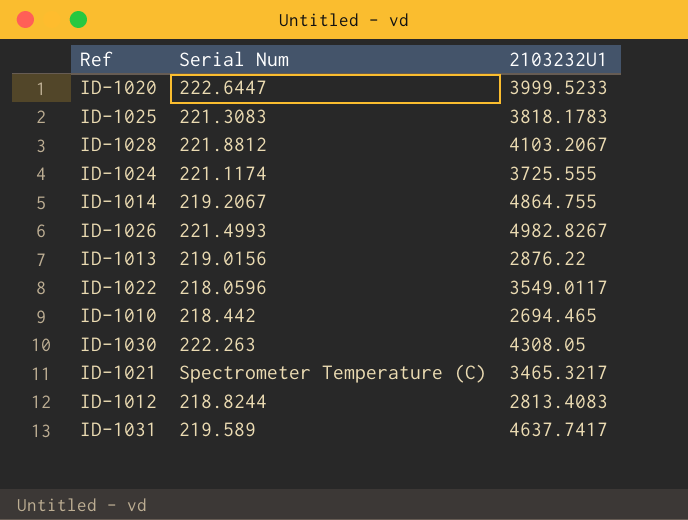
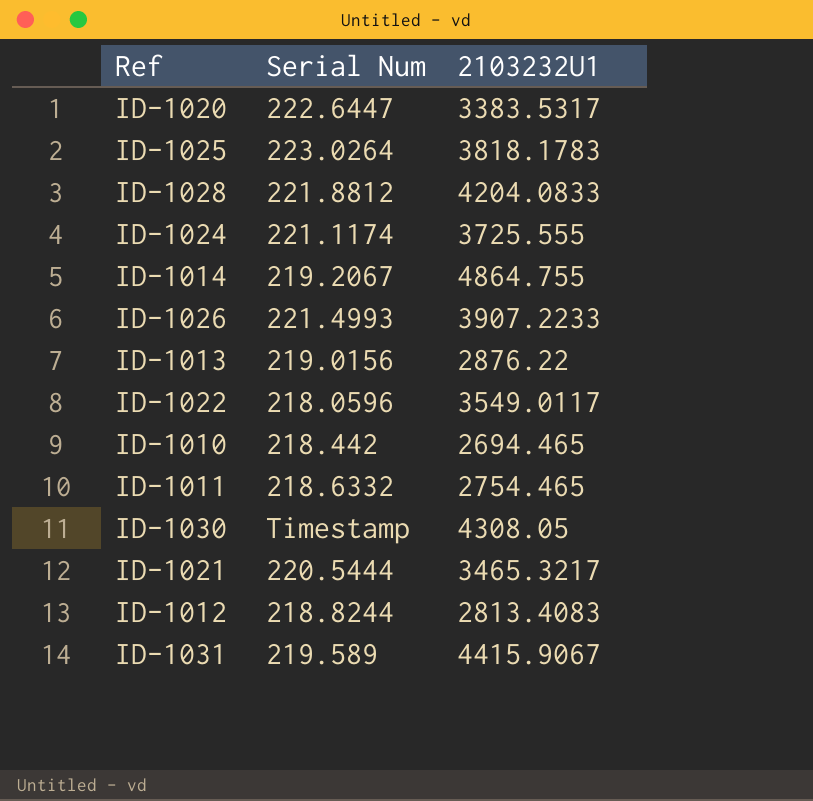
ID-1020 | 2103232U1: 3999.5233 -> 3383.5317
ID-1025 | Serial Num: 221.3083 -> 223.0264
ID-1028 | 2103232U1: 4103.2067 -> 4204.0833
ID-1026 | 2103232U1: 4982.8267 -> 3907.2233
row ID-1011: none -> 218.6332 | 2754.465
ID-1030 | Serial Num: 222.263 -> Timestamp
ID-1021 | Serial Num: Spectrometer Temperature (C) -> 220.5444
ID-1031 | 2103232U1: 4637.7417 -> 4415.9067

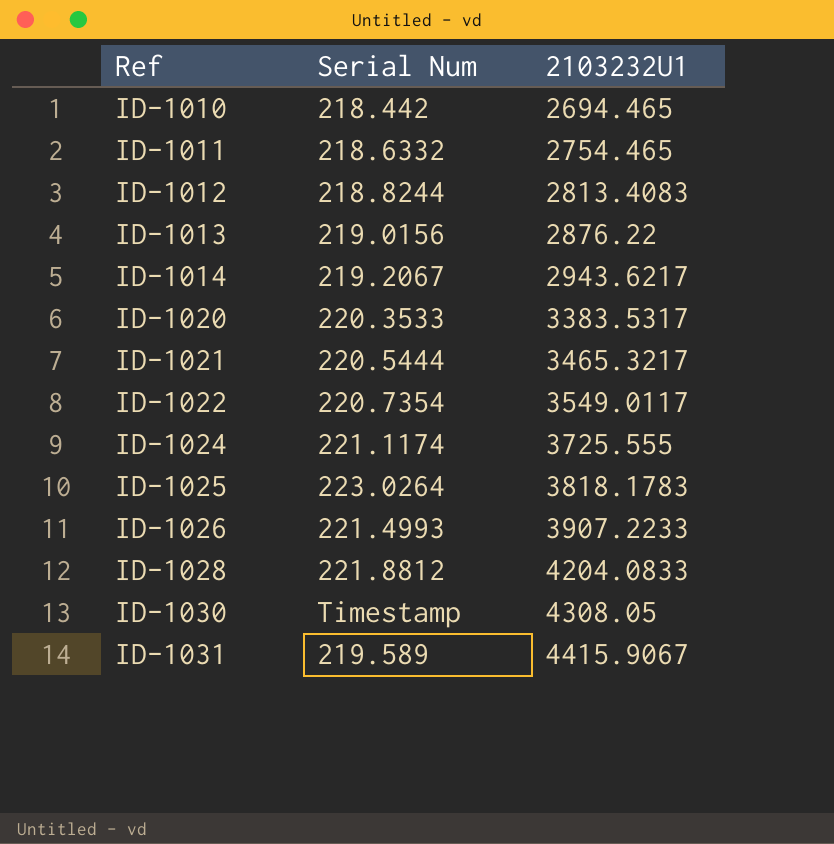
row order: none -> Ref ascending
ID-1014 | 2103232U1: 4864.755 -> 2943.6217
ID-1020 | Serial Num: 222.6447 -> 220.3533
ID-1022 | Serial Num: 218.0596 -> 220.7354

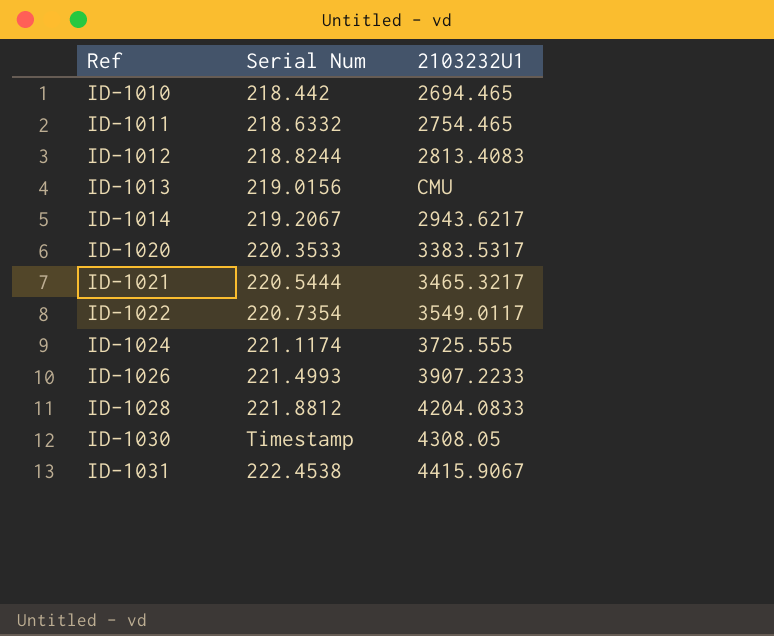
row ID-1025: 223.0264 | 3818.1783 -> none
ID-1013 | 2103232U1: 2876.22 -> CMU
ID-1031 | Serial Num: 219.589 -> 222.4538

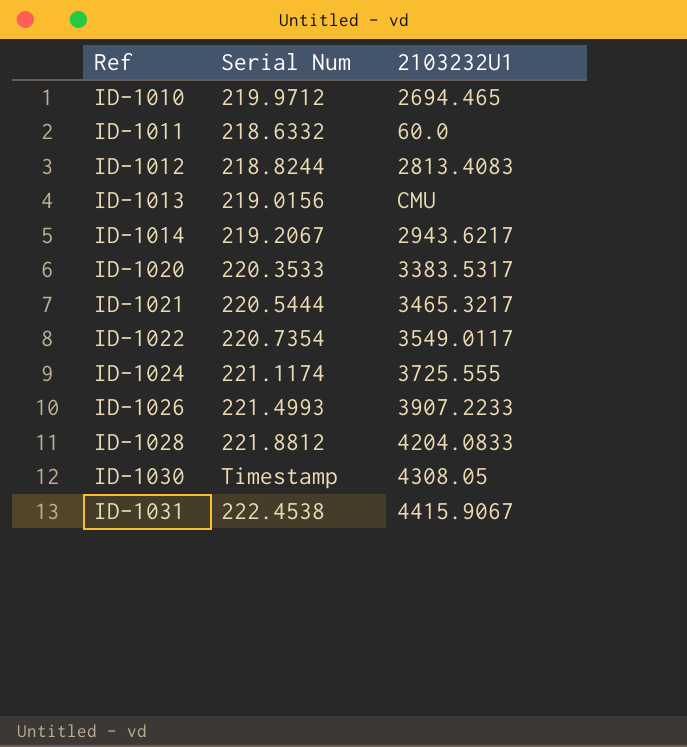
ID-1010 | Serial Num: 218.442 -> 219.9712
ID-1011 | 2103232U1: 2754.465 -> 60.0

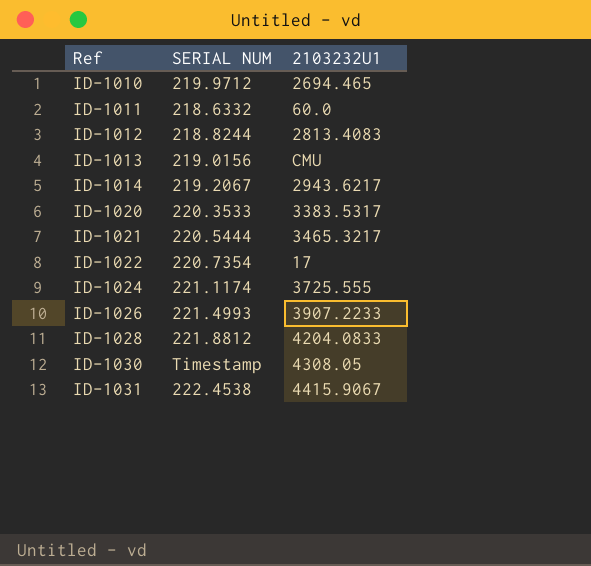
column name: Serial Num -> SERIAL NUM
ID-1022 | 2103232U1: 3549.0117 -> 17

